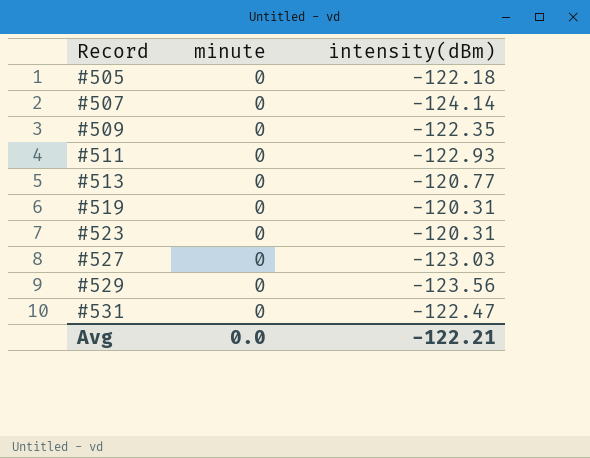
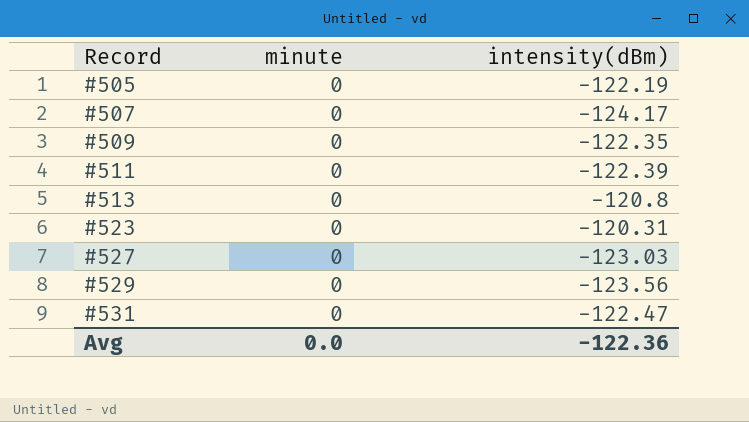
row #519: 0 | -120.31 -> none
#505 | intensity(dBm): -122.18 -> -122.19
#507 | intensity(dBm): -124.14 -> -124.17
#511 | intensity(dBm): -122.93 -> -122.39
#513 | intensity(dBm): -120.77 -> -120.8
Avg | intensity(dBm): -122.21 -> -122.36

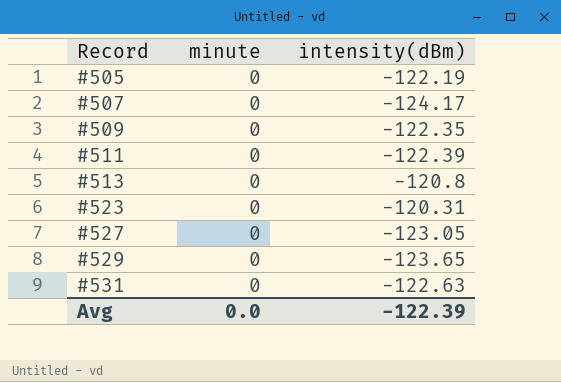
#527 | intensity(dBm): -123.03 -> -123.05
#529 | intensity(dBm): -123.56 -> -123.65
#531 | intensity(dBm): -122.47 -> -122.63
Avg | intensity(dBm): -122.36 -> -122.39

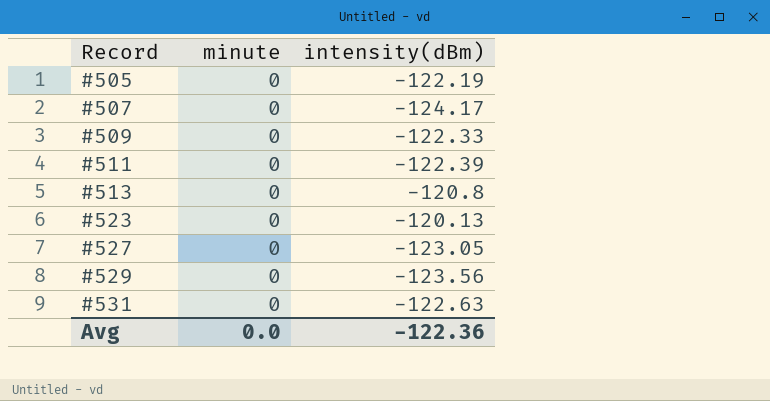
#509 | intensity(dBm): -122.35 -> -122.33
#523 | intensity(dBm): -120.31 -> -120.13
#529 | intensity(dBm): -123.65 -> -123.56
Avg | intensity(dBm): -122.39 -> -122.36

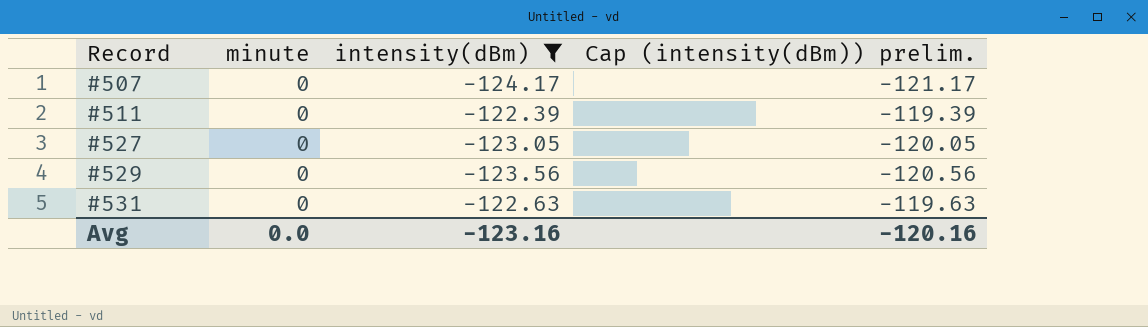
filter: none -> intensity(dBm) <= -122.39
column Cap (intensity(dBm)) prelim. | formula: none -> [intensity(dBm)] + 3
Avg | intensity(dBm): -122.36 -> -123.16

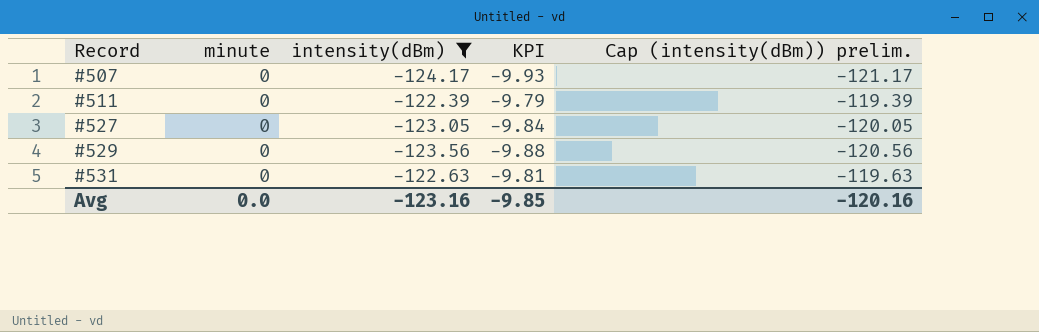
column KPI | formula: none -> [intensity(dBm)] * 0.08

